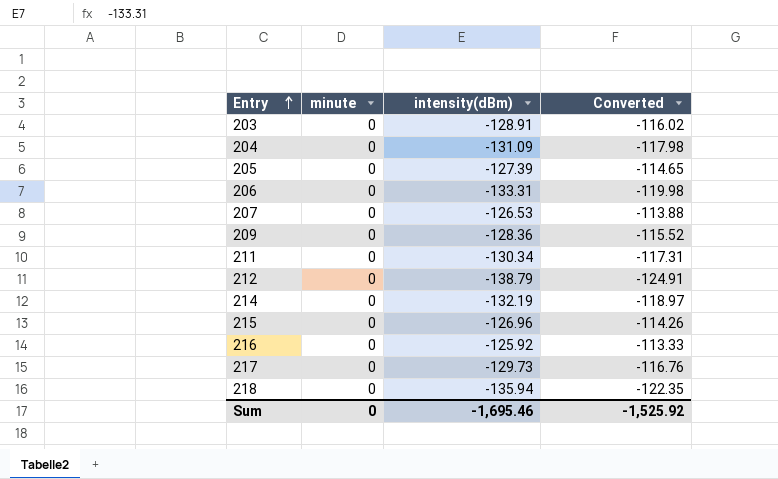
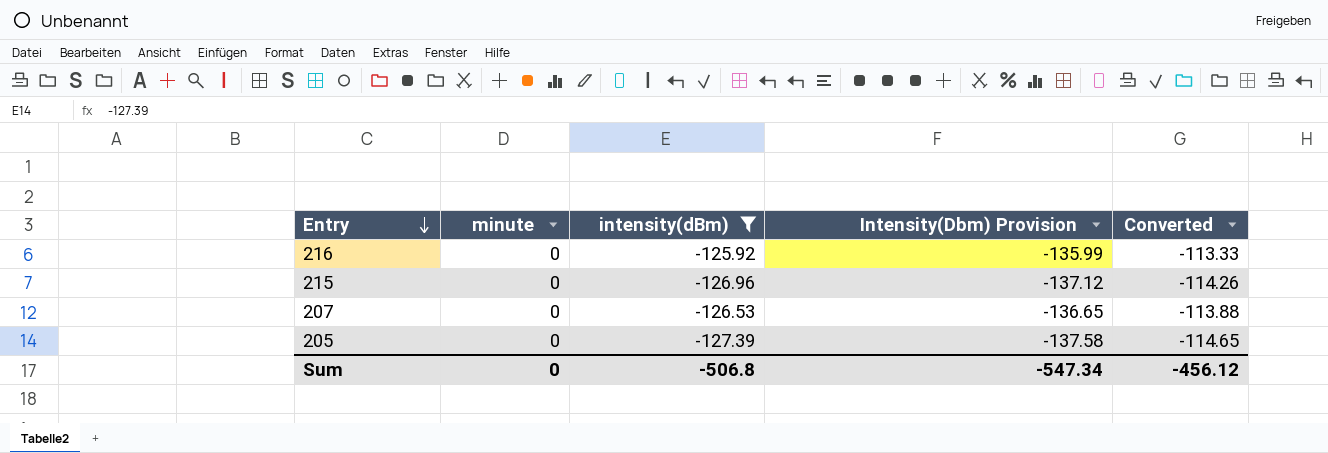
filter: none -> intensity(dBm) >= -127.39
row order: Entry ascending -> Entry descending
column Intensity(Dbm) Provision | formula: none -> [intensity(dBm)] * 1.08
Sum | intensity(dBm): -1,695.46 -> -506.8
Sum | Converted: -1,525.92 -> -456.12

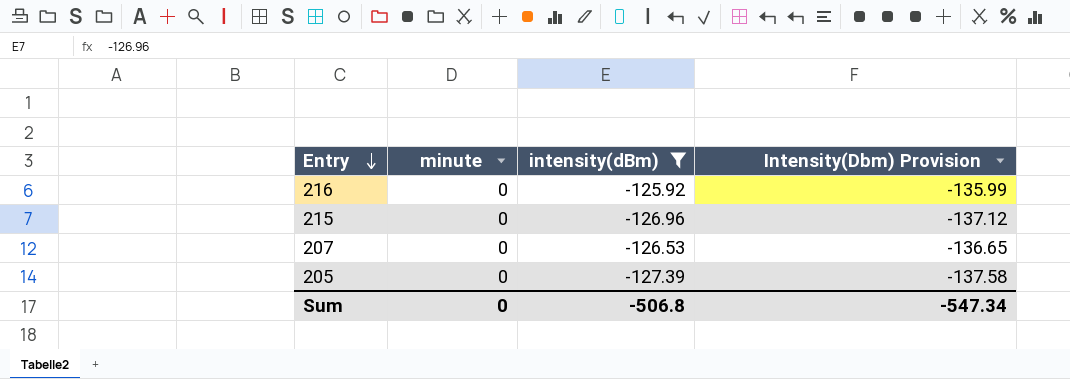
column Converted | formula: [intensity(dBm)] * 0.9 -> none

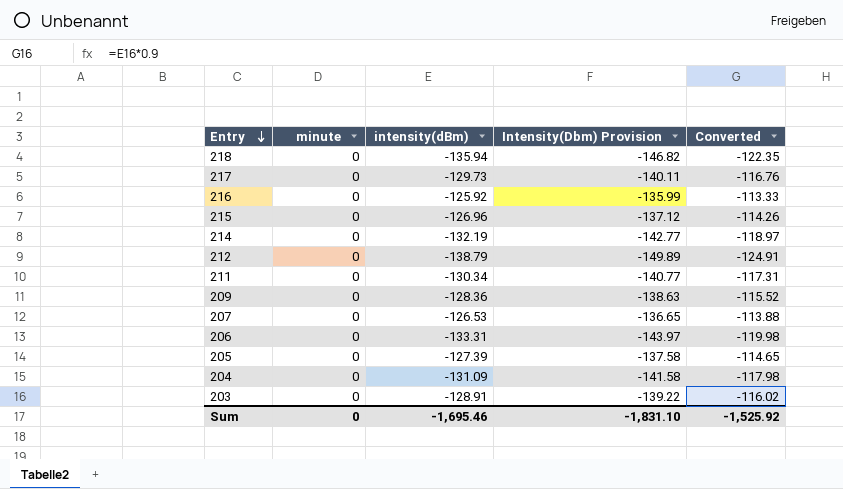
filter: intensity(dBm) >= -127.39 -> none
column Converted | formula: none -> [intensity(dBm)] * 0.9
Sum | intensity(dBm): -506.8 -> -1,695.46
Sum | Intensity(Dbm) Provision: -547.34 -> -1,831.10

